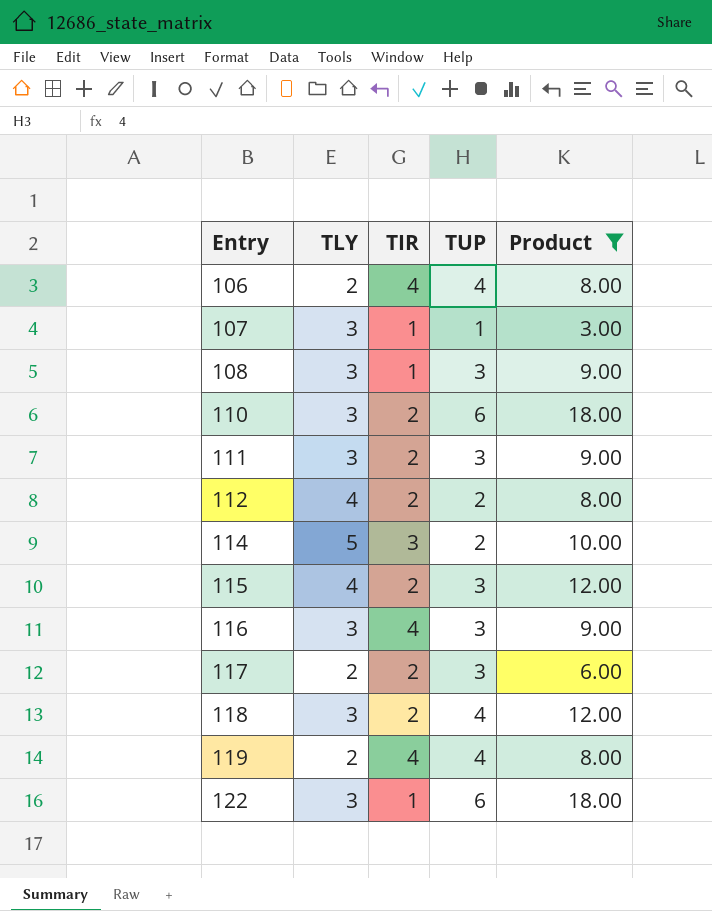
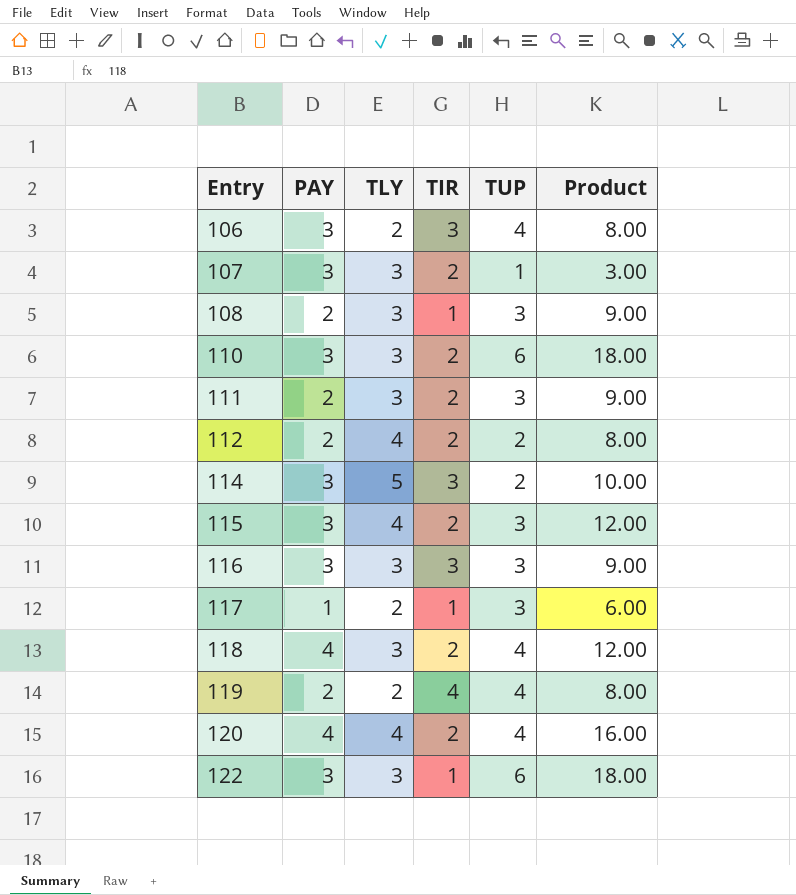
filter: Product != 16.00 -> none
column PAY | position: none -> 2
106 | TIR: 4 -> 3
107 | TIR: 1 -> 2
116 | TIR: 4 -> 3
117 | TIR: 2 -> 1

